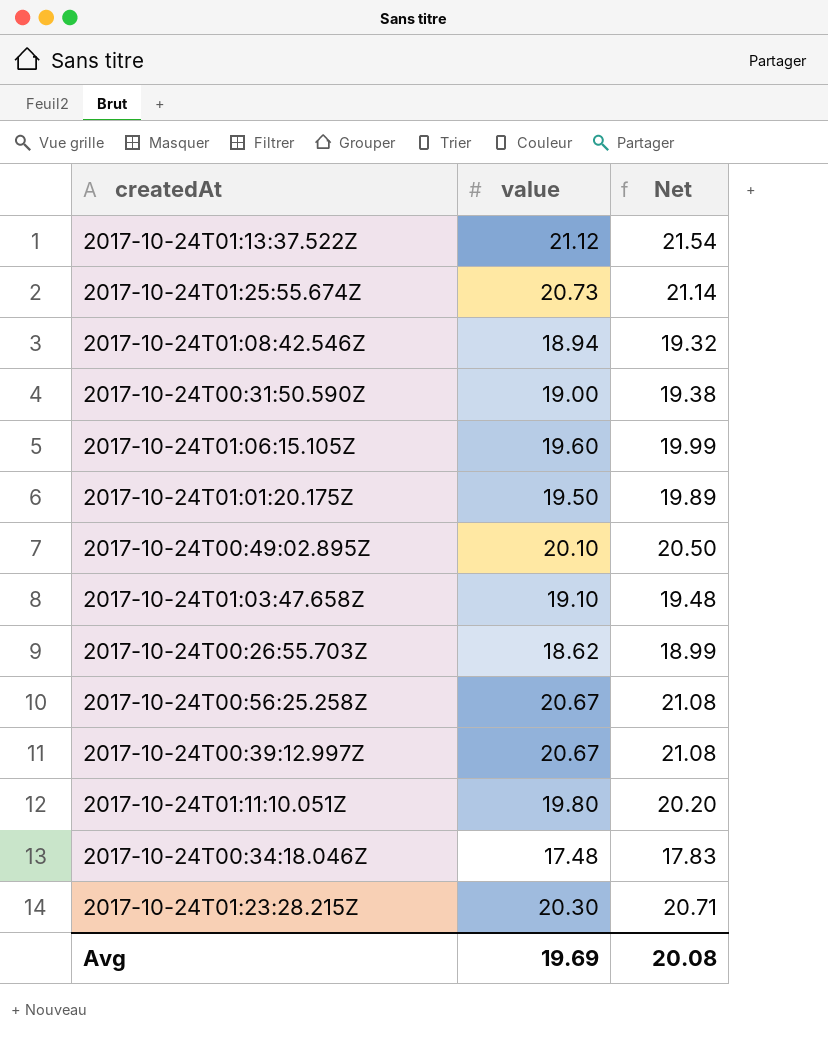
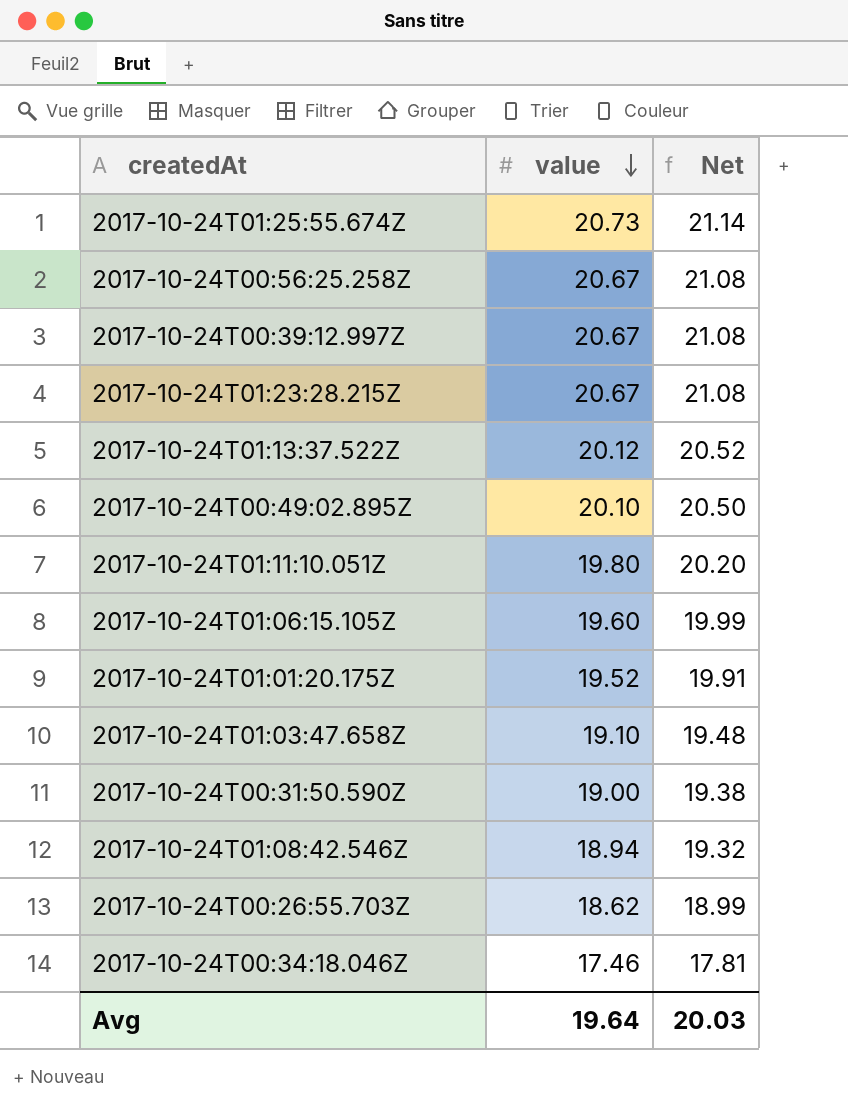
row order: none -> value descending
2017-10-24T01:23:28.215Z | value: 20.30 -> 20.67
2017-10-24T01:23:28.215Z | Net: 20.71 -> 21.08
2017-10-24T01:13:37.522Z | value: 21.12 -> 20.12
2017-10-24T01:13:37.522Z | Net: 21.54 -> 20.52
2017-10-24T01:01:20.175Z | value: 19.50 -> 19.52
2017-10-24T01:01:20.175Z | Net: 19.89 -> 19.91
2017-10-24T00:34:18.046Z | value: 17.48 -> 17.46
2017-10-24T00:34:18.046Z | Net: 17.83 -> 17.81
Avg | value: 19.69 -> 19.64
Avg | Net: 20.08 -> 20.03

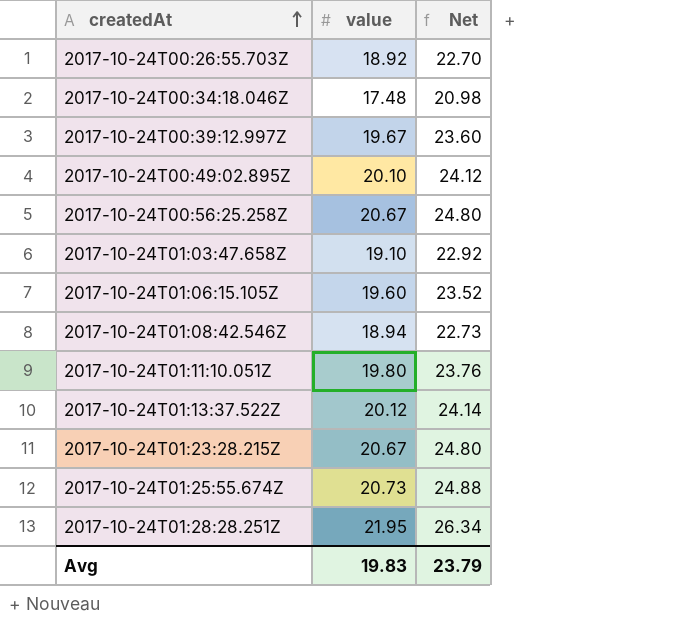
row order: value descending -> createdAt ascending
column Net | formula: [value] * 1.02 -> [value] * 1.2
row 2017-10-24T01:01:20.175Z: 19.52 | 19.91 -> none
row 2017-10-24T00:31:50.590Z: 19.00 | 19.38 -> none
2017-10-24T00:26:55.703Z | value: 18.62 -> 18.92
2017-10-24T00:34:18.046Z | value: 17.46 -> 17.48
2017-10-24T00:39:12.997Z | value: 20.67 -> 19.67
row 2017-10-24T01:28:28.251Z: none -> 21.95 | 26.34
Avg | value: 19.64 -> 19.83
Avg | Net: 20.03 -> 23.79

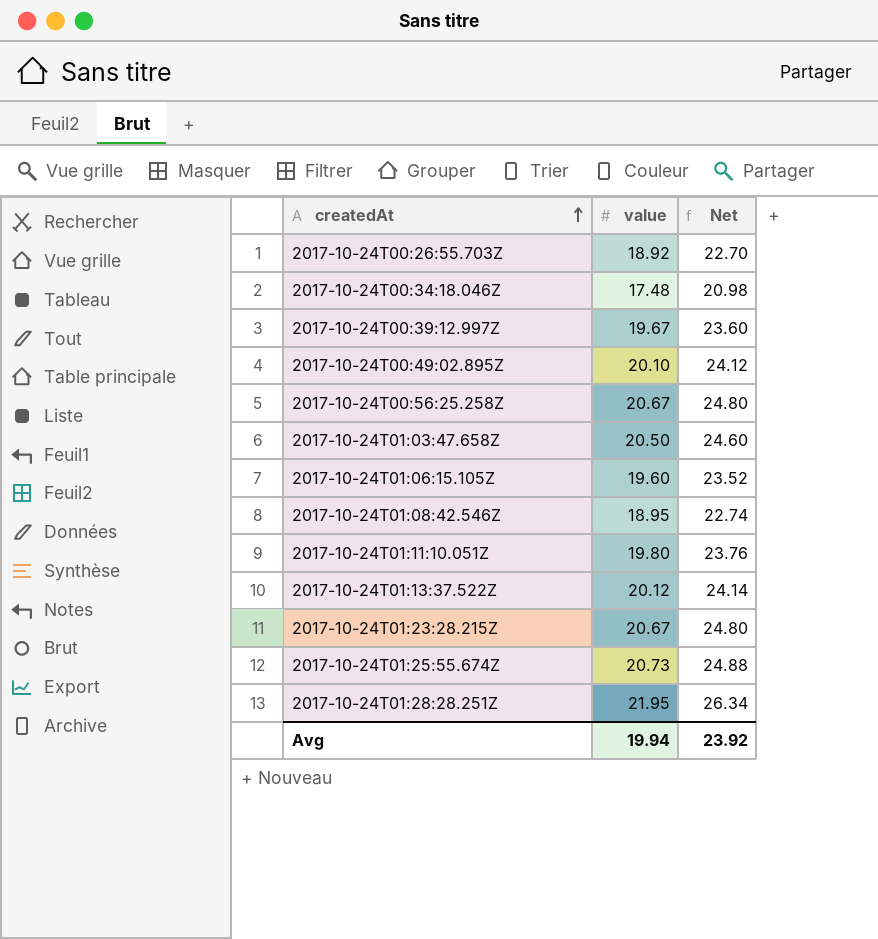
2017-10-24T01:03:47.658Z | value: 19.10 -> 20.50
2017-10-24T01:03:47.658Z | Net: 22.92 -> 24.60
2017-10-24T01:08:42.546Z | value: 18.94 -> 18.95
2017-10-24T01:08:42.546Z | Net: 22.73 -> 22.74
Avg | value: 19.83 -> 19.94
Avg | Net: 23.79 -> 23.92

